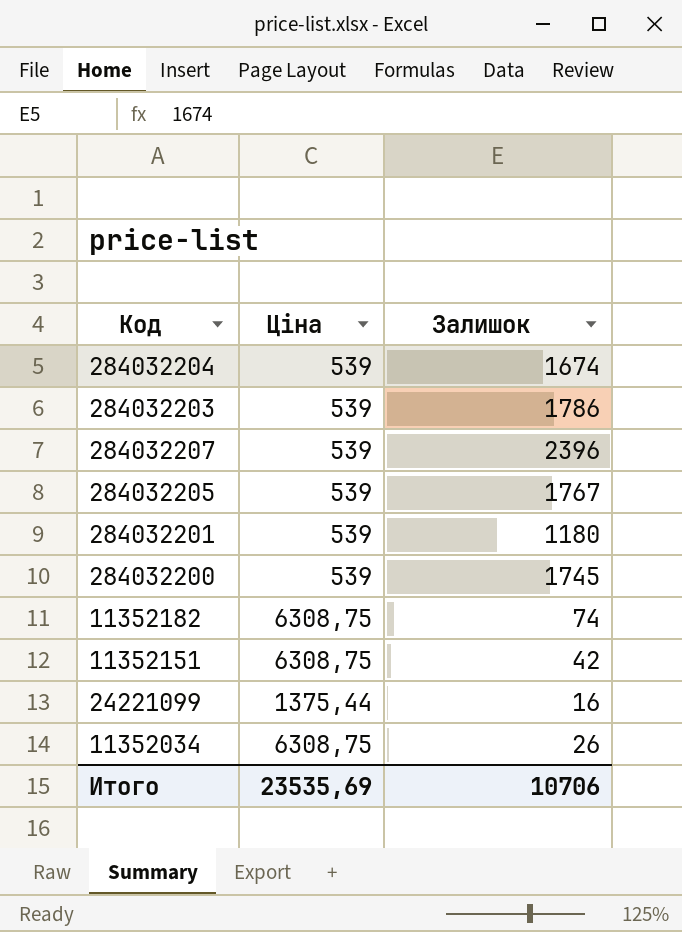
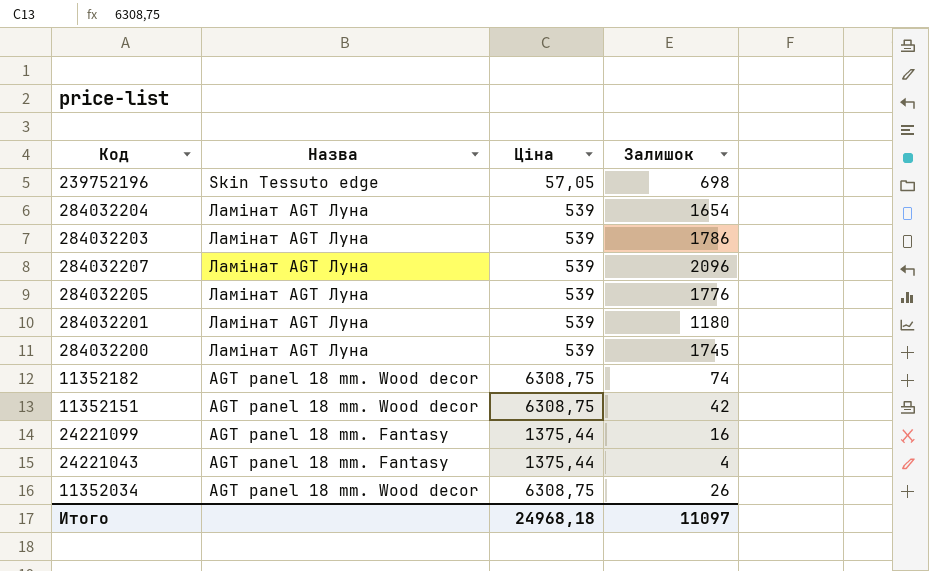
column Назва | position: none -> 2
row 239752196: none -> Skin Tessuto edge | 57,05 | 698
284032204 | Залишок: 1674 -> 1654
284032207 | Залишок: 2396 -> 2096
284032205 | Залишок: 1767 -> 1776
row 24221043: none -> AGT panel 18 mm. Fantasy | 1375,44 | 4
Итого | Ціна: 23535,69 -> 24968,18
Итого | Залишок: 10706 -> 11097

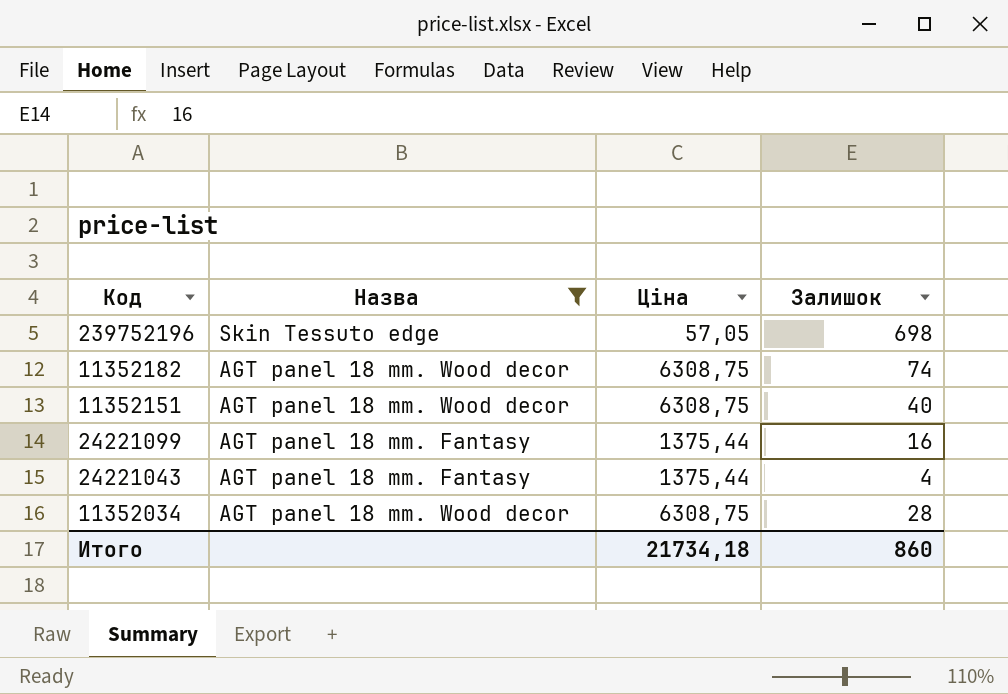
filter: none -> Назва != Ламінат AGT Луна
11352151 | Залишок: 42 -> 40
11352034 | Залишок: 26 -> 28
Итого | Ціна: 24968,18 -> 21734,18
Итого | Залишок: 11097 -> 860

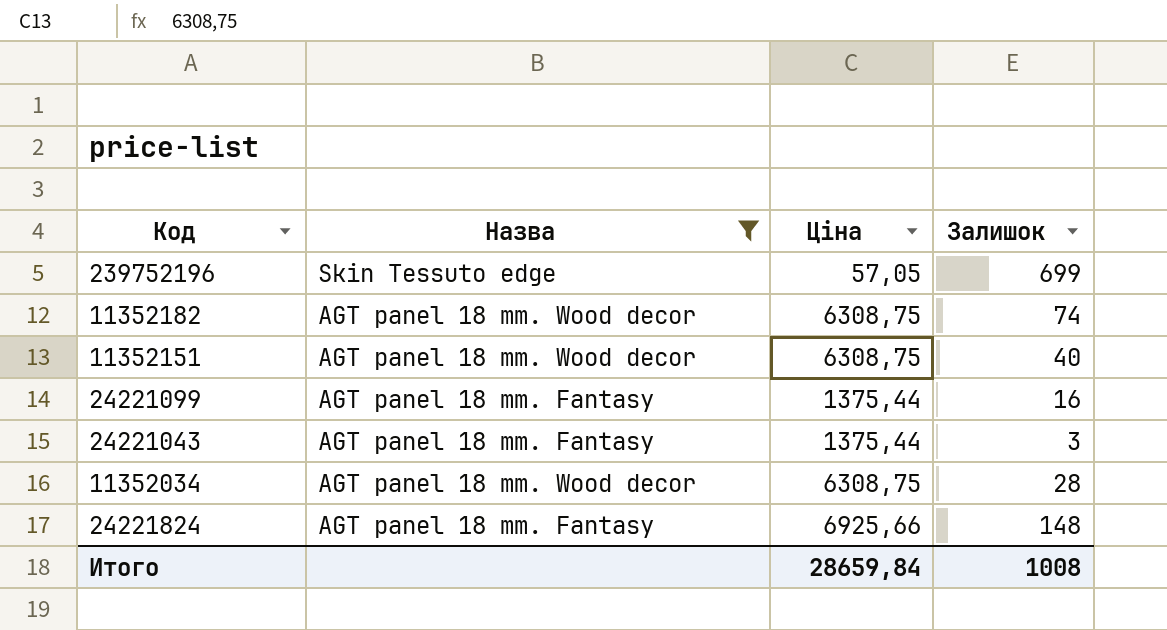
239752196 | Залишок: 698 -> 699
24221043 | Залишок: 4 -> 3
row 24221824: none -> AGT panel 18 mm. Fantasy | 6925,66 | 148
Итого | Ціна: 21734,18 -> 28659,84
Итого | Залишок: 860 -> 1008

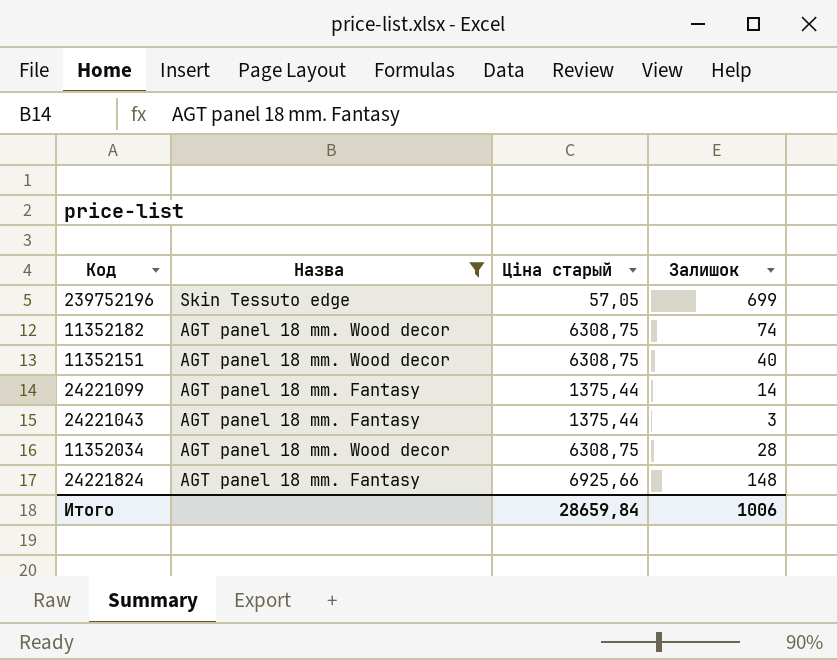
column name: Ціна -> Ціна старый
24221099 | Залишок: 16 -> 14
Итого | Залишок: 1008 -> 1006

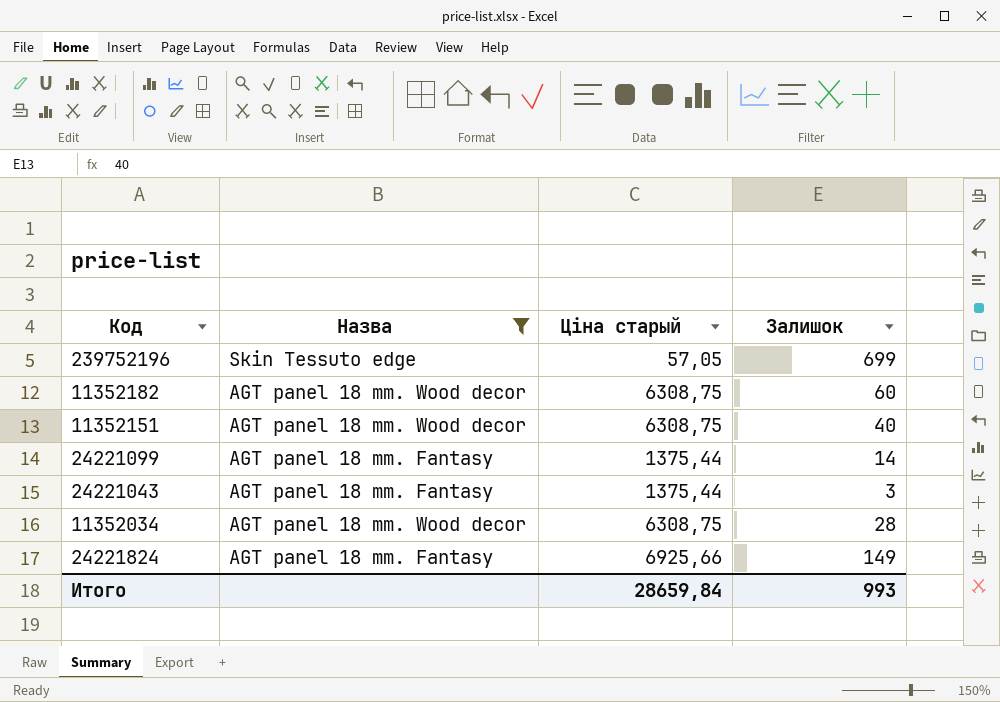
11352182 | Залишок: 74 -> 60
24221824 | Залишок: 148 -> 149
Итого | Залишок: 1006 -> 993

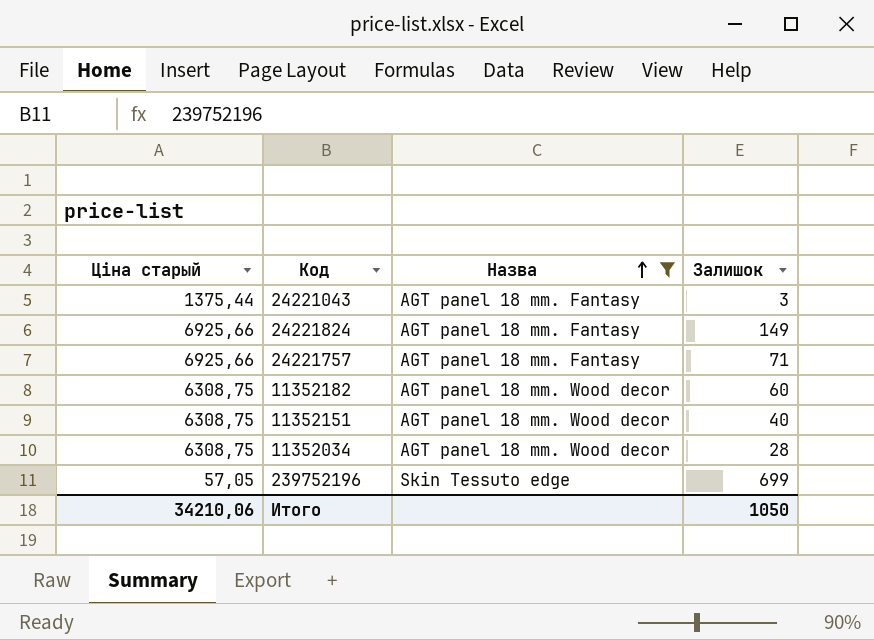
row order: none -> Назва ascending
column Ціна старый | position: 3 -> 1
row 24221099: AGT panel 18 mm. Fantasy | 1375,44 | 14 -> none
row 24221757: none -> 6925,66 | AGT panel 18 mm. Fantasy | 71
Итого | Ціна старый: 28659,84 -> 34210,06
Итого | Залишок: 993 -> 1050

